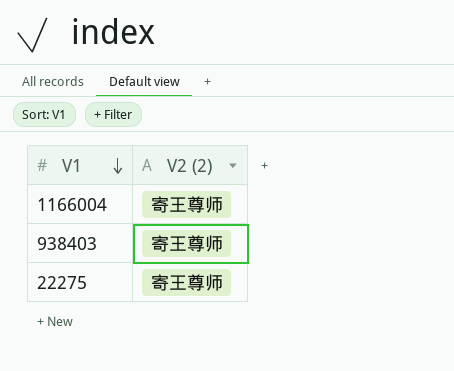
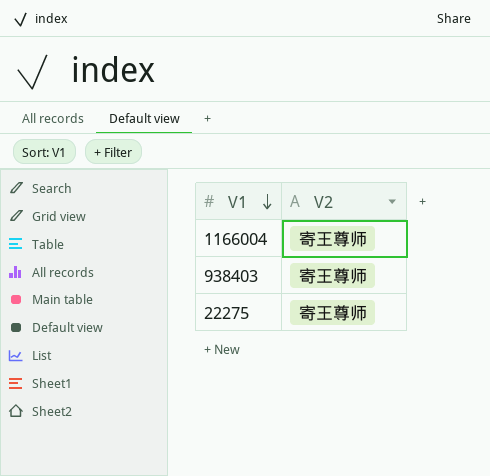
column name: V2 (2) -> V2

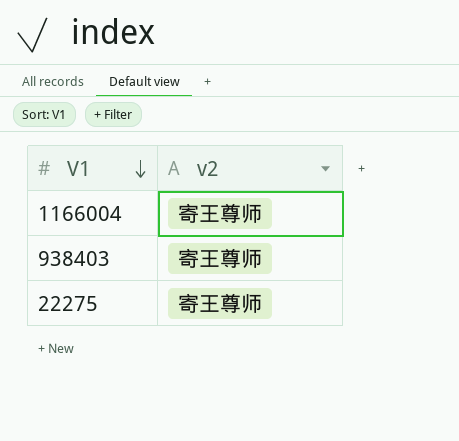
column name: V2 -> v2

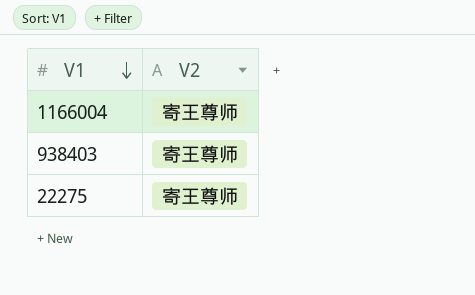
column name: v2 -> V2

